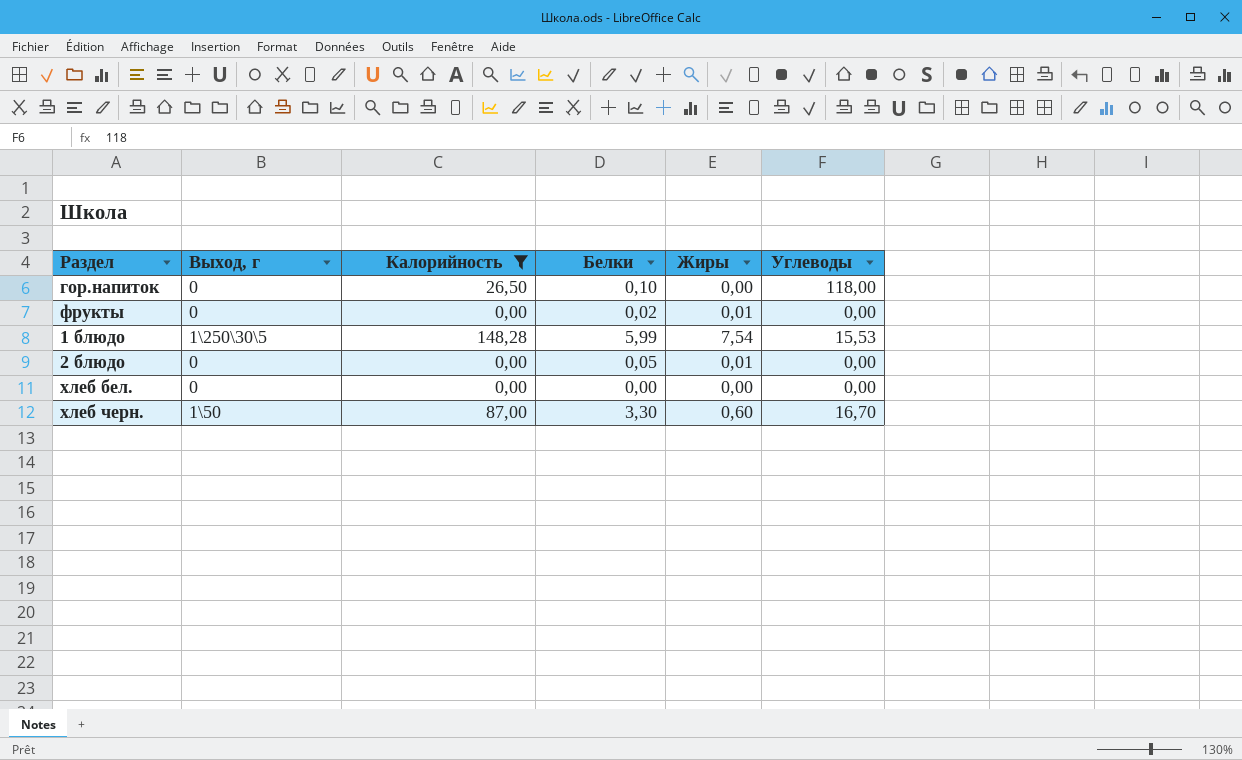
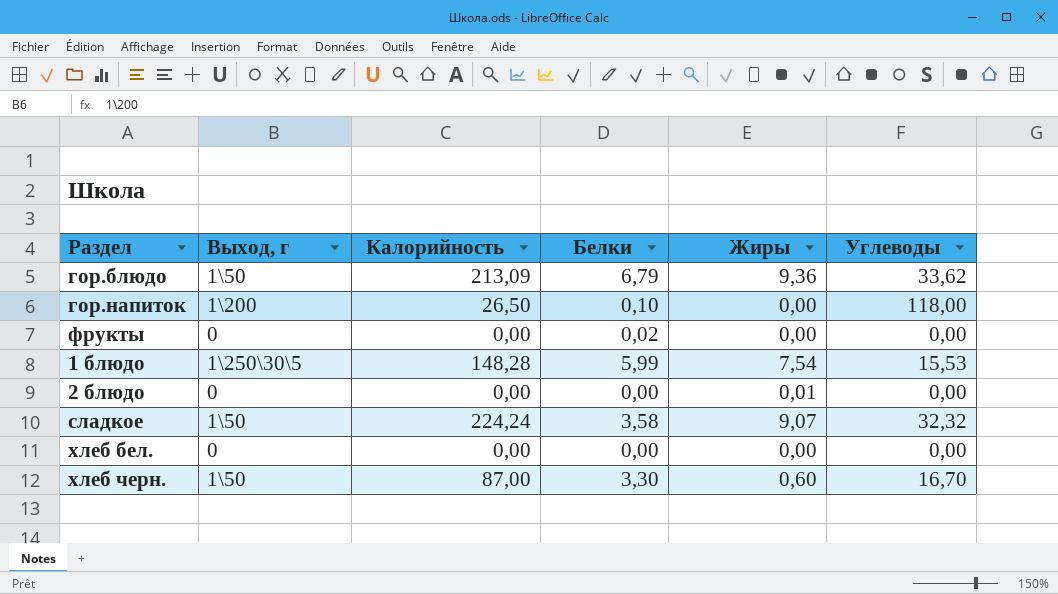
filter: Калорийность <= 148,28 -> none
гор.напиток | Выход, г: 0 -> 1\200
фрукты | Жиры: 0,01 -> 0,00
2 блюдо | Белки: 0,05 -> 0,00

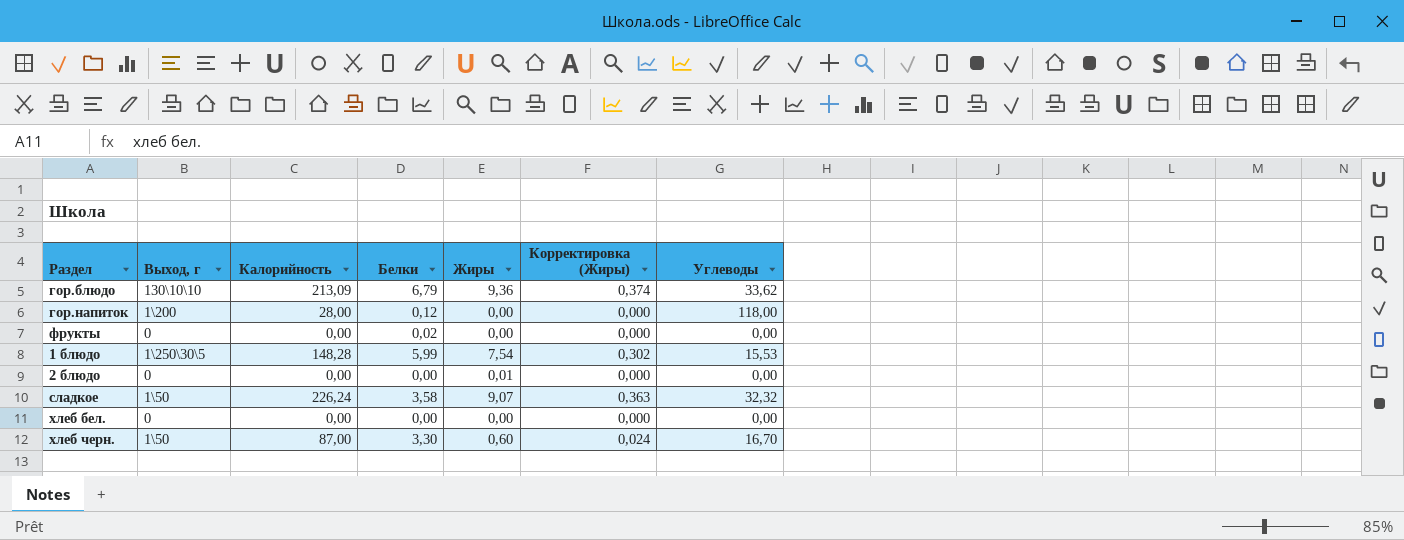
column Корректировка (Жиры) | formula: none -> [Жиры] * 0,04
гор.блюдо | Выход, г: 1\50 -> 130\10\10
гор.напиток | Калорийность: 26,50 -> 28,00
гор.напиток | Белки: 0,10 -> 0,12
сладкое | Калорийность: 224,24 -> 226,24

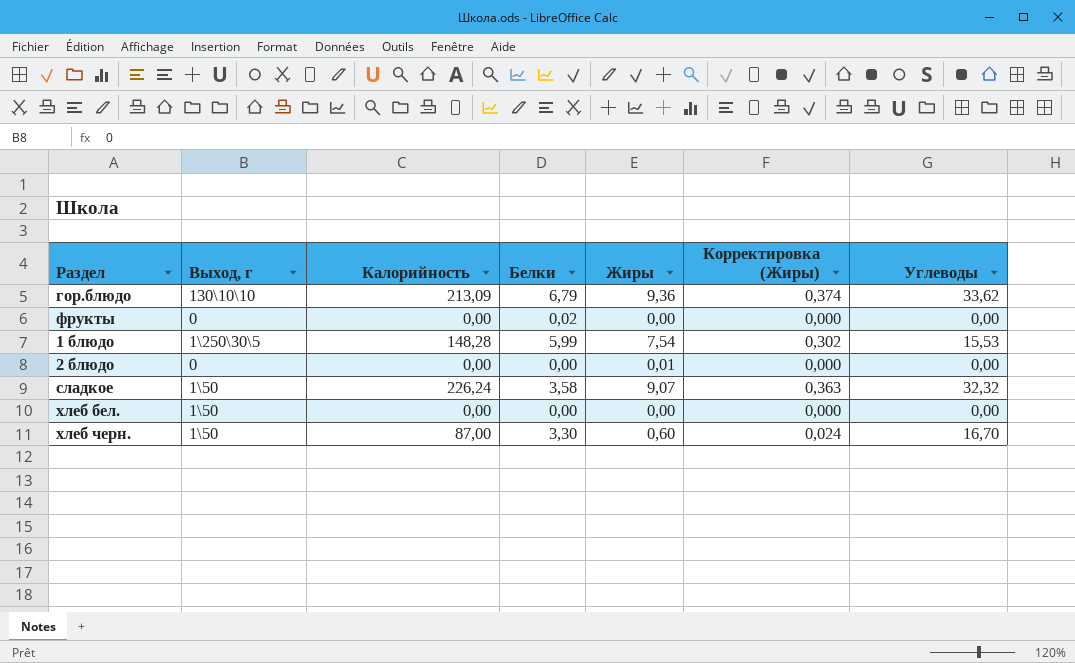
row гор.напиток: 1\200 | 28,00 | 0,12 | 0,00 | 0,000 | 118,00 -> none
хлеб бел. | Выход, г: 0 -> 1\50

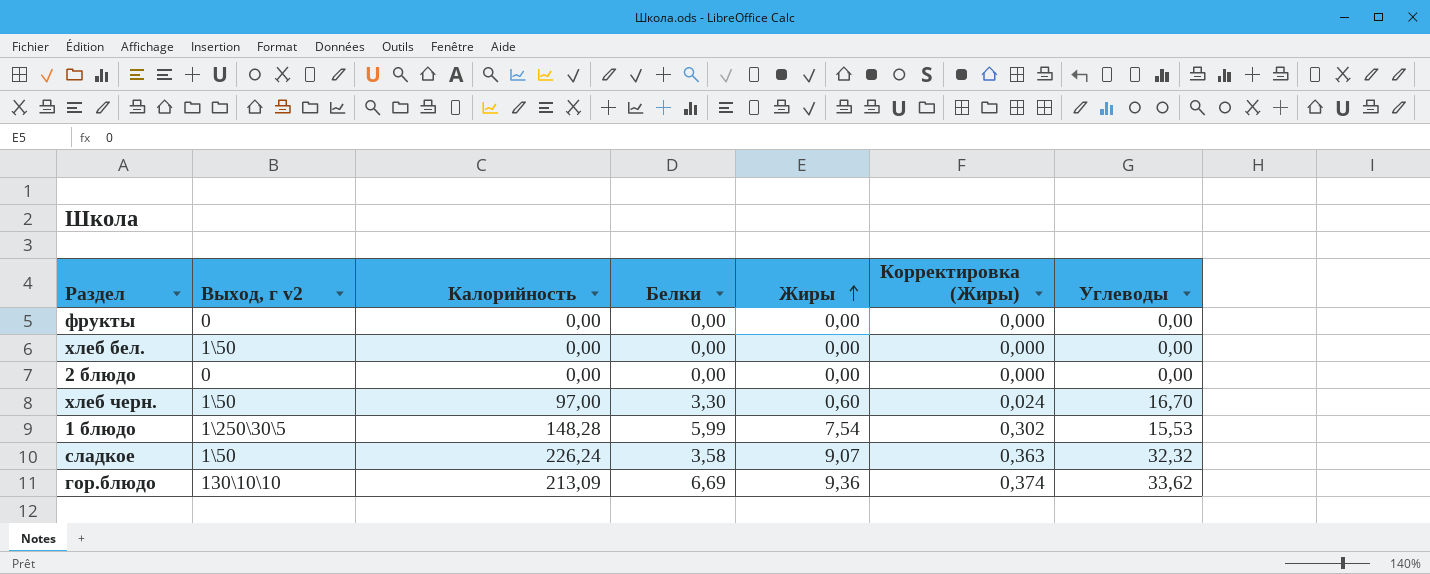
row order: none -> Жиры ascending
column name: Выход, г -> Выход, г v2
фрукты | Белки: 0,02 -> 0,00
2 блюдо | Жиры: 0,01 -> 0,00
хлеб черн. | Калорийность: 87,00 -> 97,00
гор.блюдо | Белки: 6,79 -> 6,69

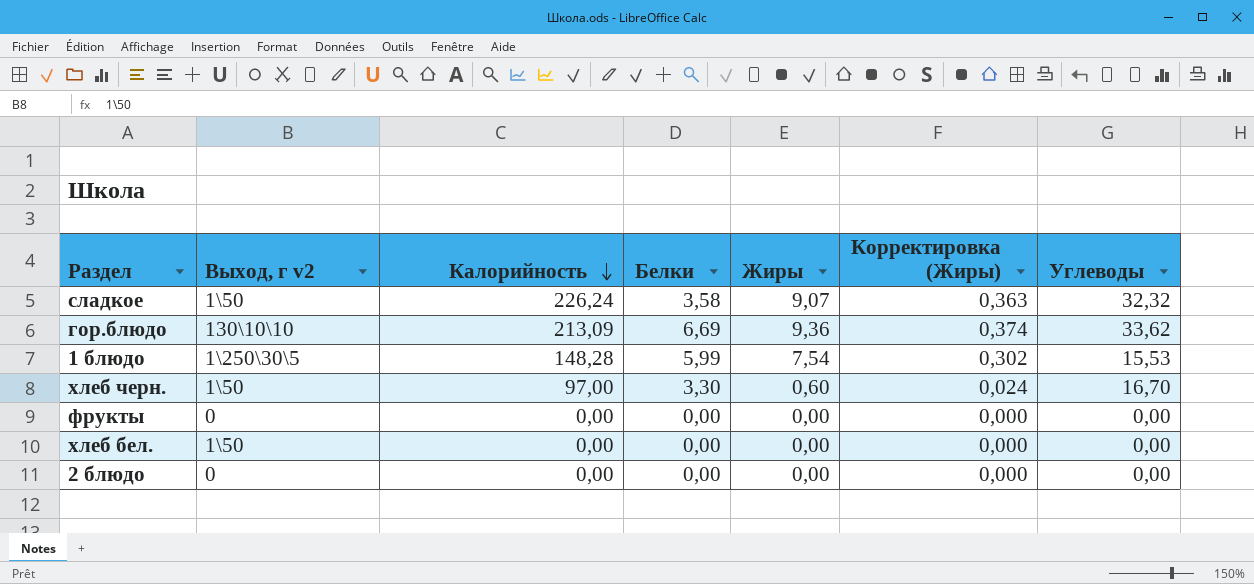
row order: Жиры ascending -> Калорийность descending

